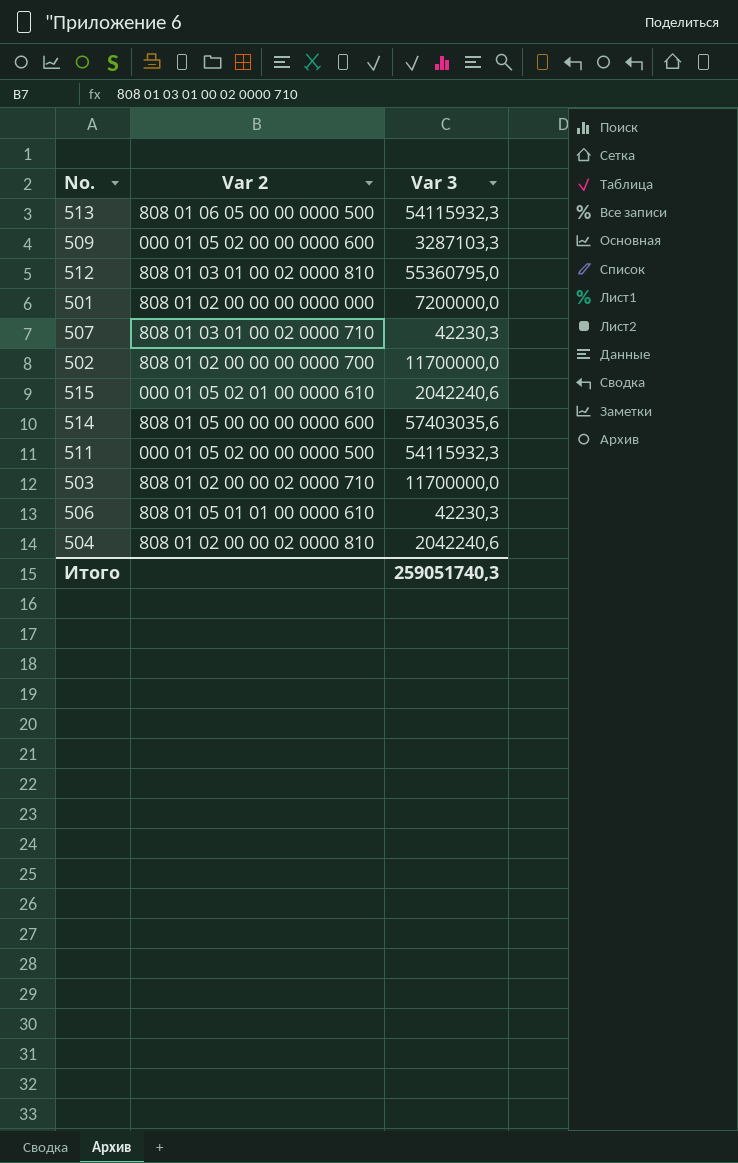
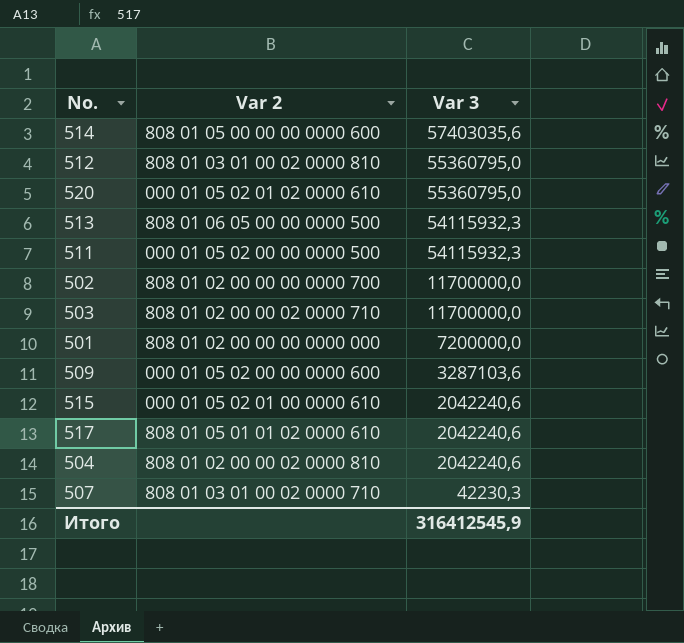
row order: none -> Var 3 descending
row 506: 808 01 05 01 01 00 0000 610 | 42230,3 -> none
row 520: none -> 000 01 05 02 01 02 0000 610 | 55360795,0
509 | Var 3: 3287103,3 -> 3287103,6
row 517: none -> 808 01 05 01 01 02 0000 610 | 2042240,6
Итого | Var 3: 259051740,3 -> 316412545,9

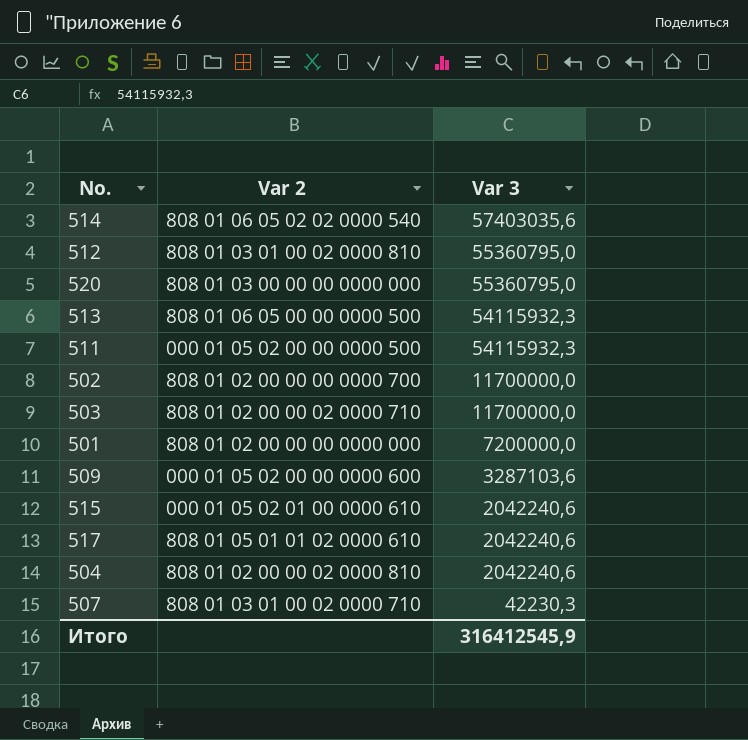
514 | Var 2: 808 01 05 00 00 00 0000 600 -> 808 01 06 05 02 02 0000 540
520 | Var 2: 000 01 05 02 01 02 0000 610 -> 808 01 03 00 00 00 0000 000

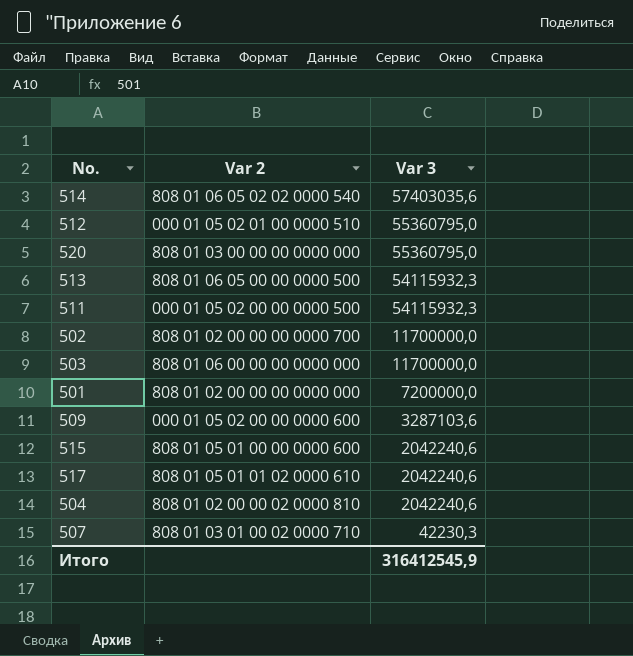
512 | Var 2: 808 01 03 01 00 02 0000 810 -> 000 01 05 02 01 00 0000 510
503 | Var 2: 808 01 02 00 00 02 0000 710 -> 808 01 06 00 00 00 0000 000
515 | Var 2: 000 01 05 02 01 00 0000 610 -> 808 01 05 01 00 00 0000 600

